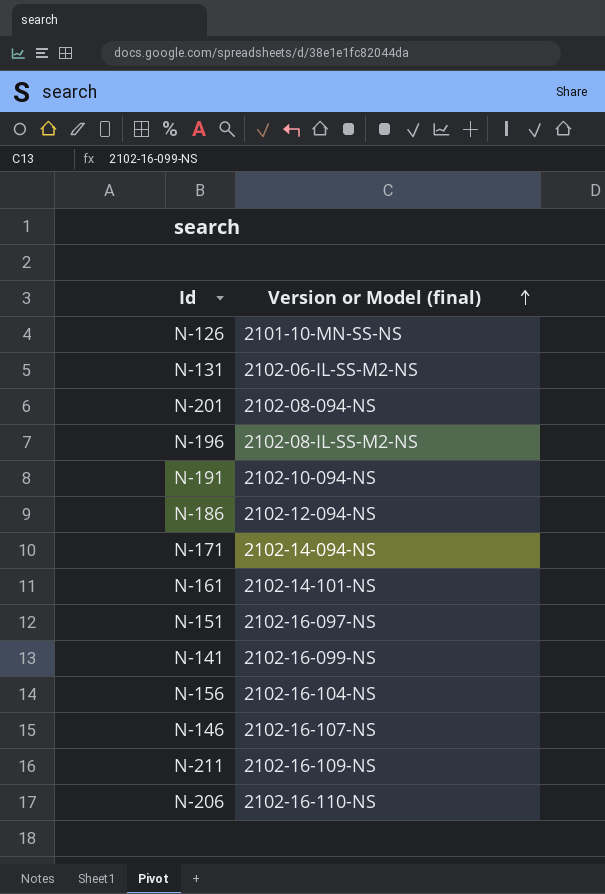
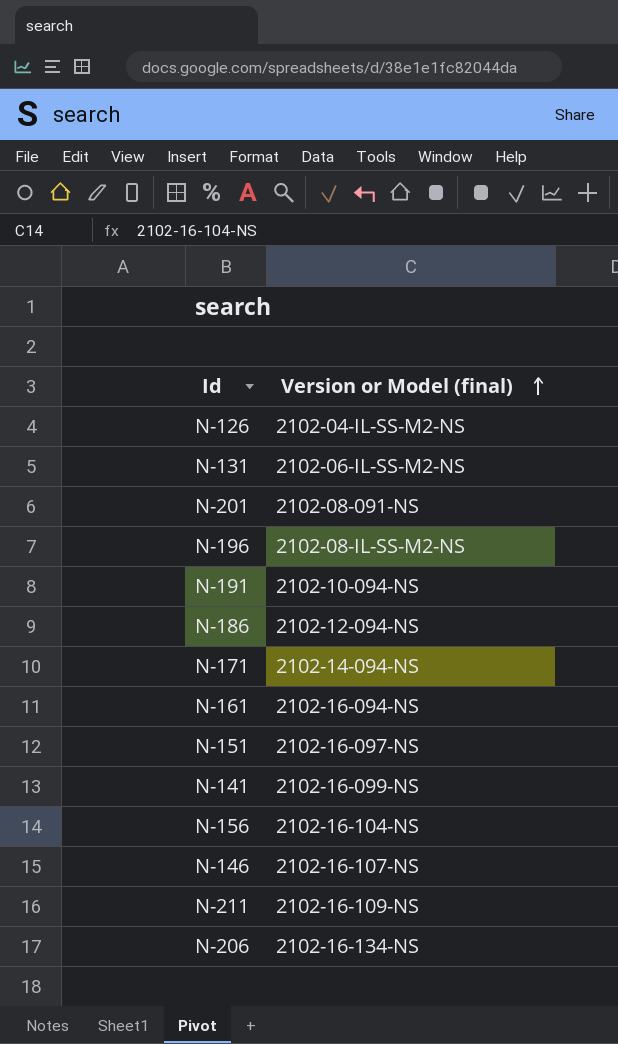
N-126 | Version or Model (final): 2101-10-MN-SS-NS -> 2102-04-IL-SS-M2-NS
N-201 | Version or Model (final): 2102-08-094-NS -> 2102-08-091-NS
N-161 | Version or Model (final): 2102-14-101-NS -> 2102-16-094-NS
N-206 | Version or Model (final): 2102-16-110-NS -> 2102-16-134-NS

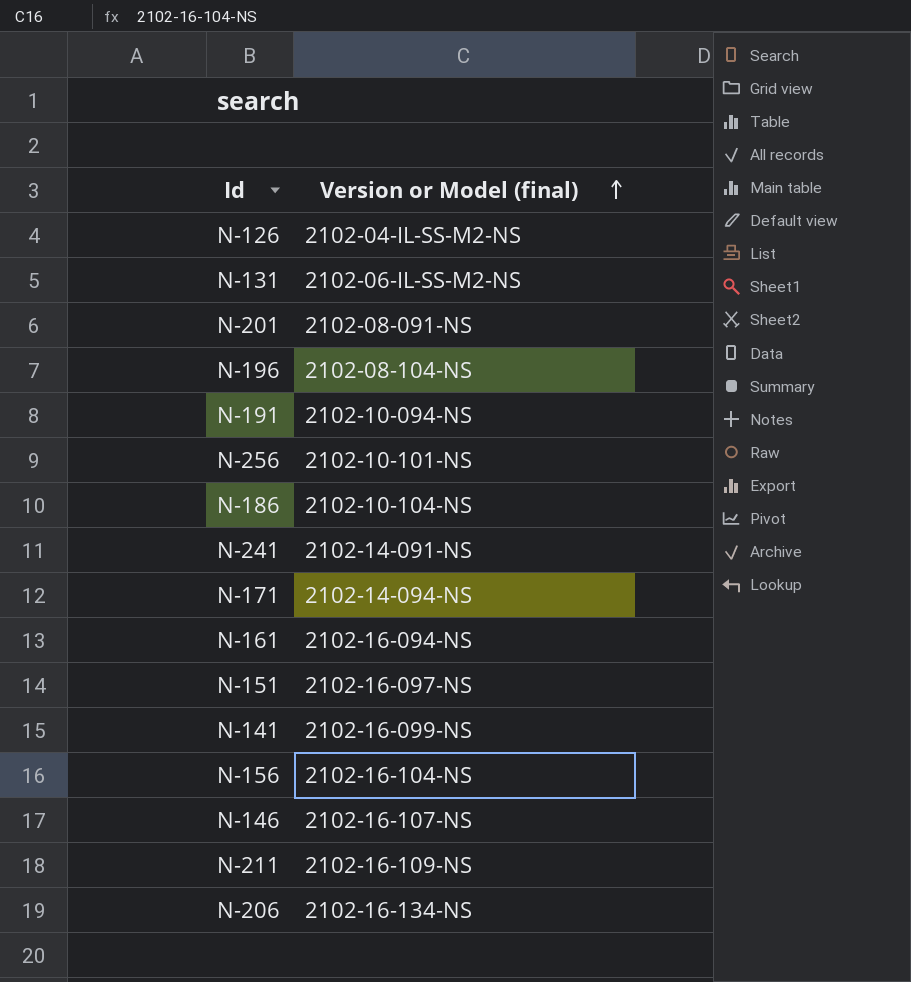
N-196 | Version or Model (final): 2102-08-IL-SS-M2-NS -> 2102-08-104-NS
row N-256: none -> 2102-10-101-NS
N-186 | Version or Model (final): 2102-12-094-NS -> 2102-10-104-NS
row N-241: none -> 2102-14-091-NS

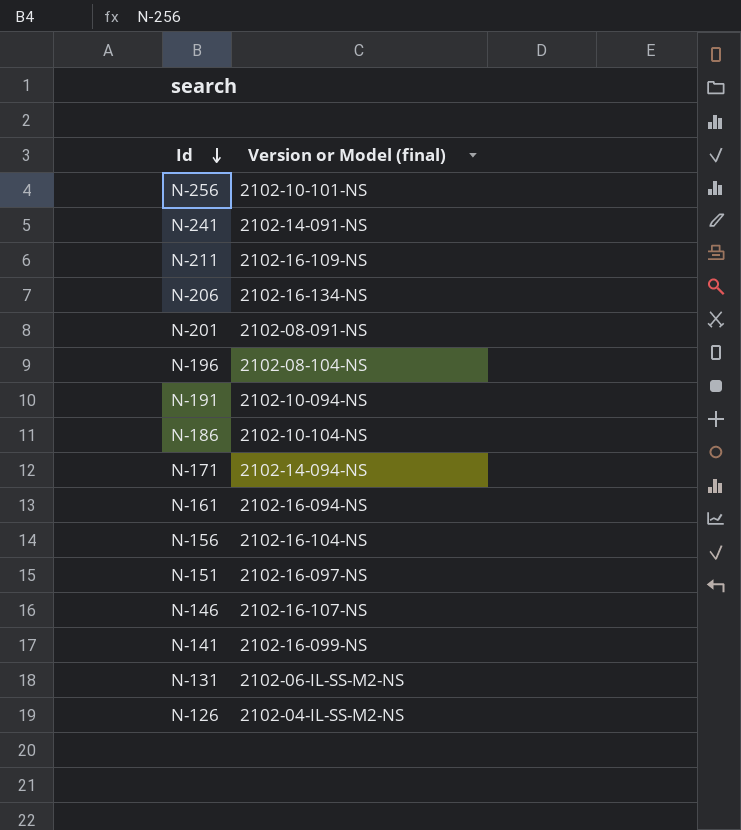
row order: Version or Model (final) ascending -> Id descending

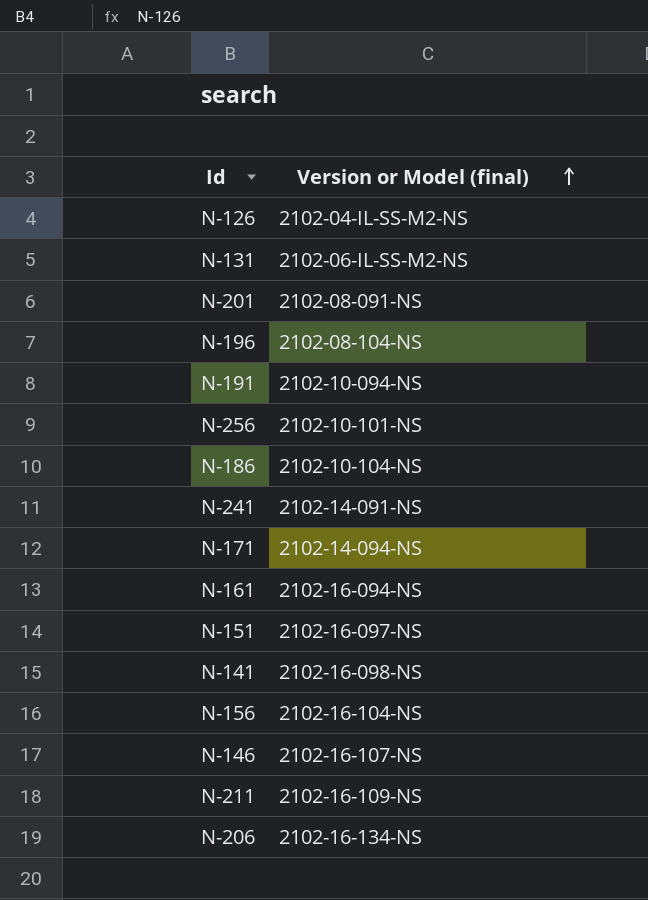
row order: Id descending -> Version or Model (final) ascending
N-141 | Version or Model (final): 2102-16-099-NS -> 2102-16-098-NS

